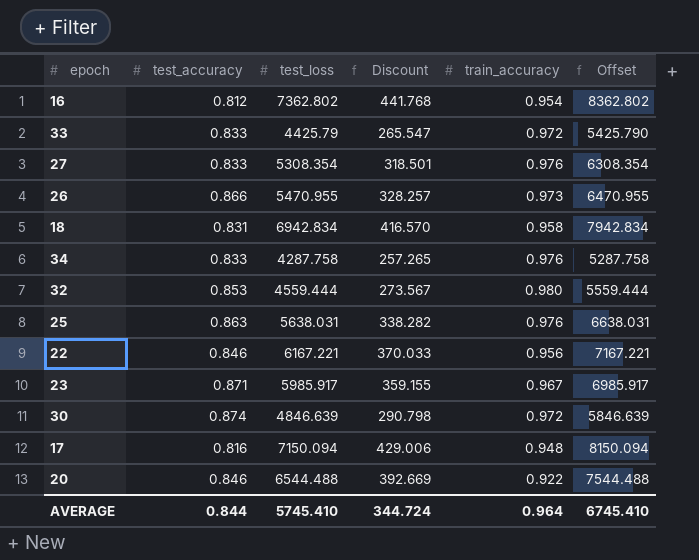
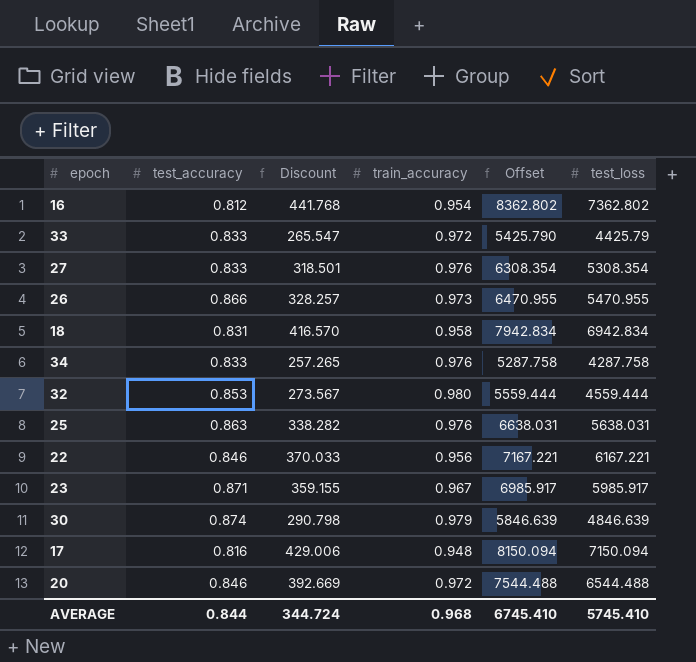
column test_loss | position: 3 -> 6
30 | train_accuracy: 0.972 -> 0.979
20 | train_accuracy: 0.922 -> 0.972
AVERAGE | train_accuracy: 0.964 -> 0.968

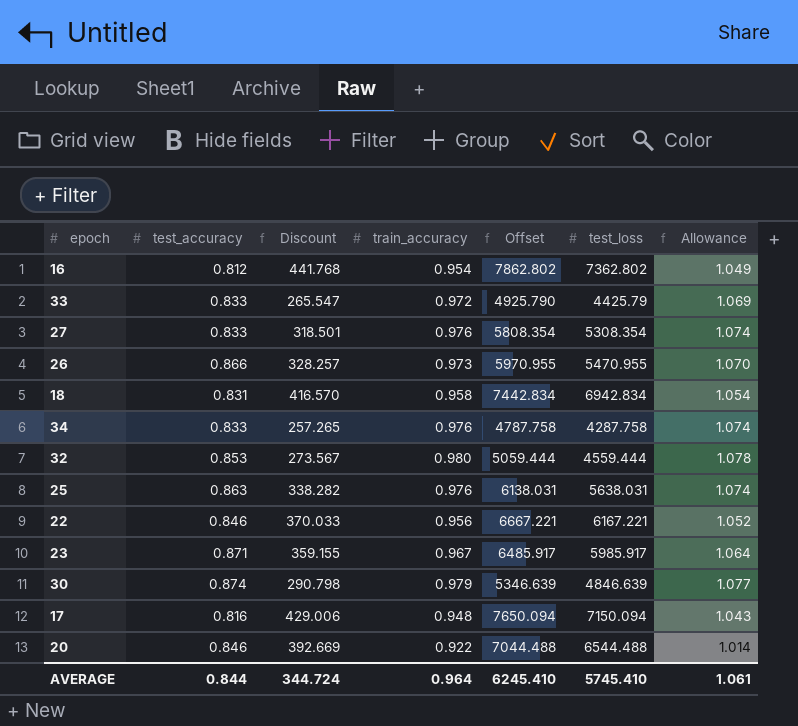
column Offset | formula: [test_loss] + 1000 -> [test_loss] + 500
column Allowance | formula: none -> [train_accuracy] * 1.1
20 | train_accuracy: 0.972 -> 0.922
AVERAGE | train_accuracy: 0.968 -> 0.964
AVERAGE | Offset: 6745.410 -> 6245.410

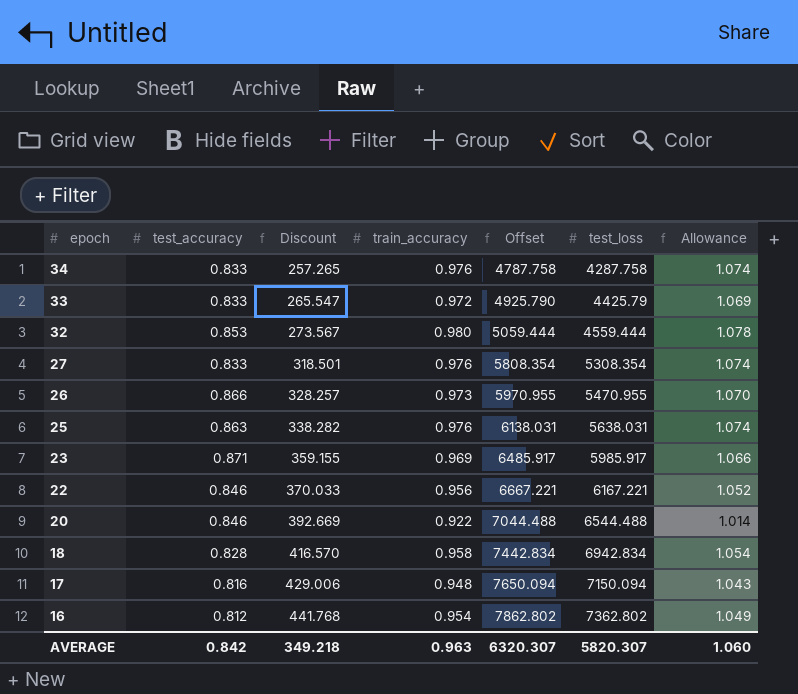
row order: none -> epoch descending
row 30: 0.874 | 290.798 | 0.979 | 5346.639 | 4846.639 | 1.077 -> none
23 | train_accuracy: 0.967 -> 0.969
23 | Allowance: 1.064 -> 1.066
18 | test_accuracy: 0.831 -> 0.828
AVERAGE | test_accuracy: 0.844 -> 0.842
AVERAGE | Discount: 344.724 -> 349.218
AVERAGE | train_accuracy: 0.964 -> 0.963
AVERAGE | Offset: 6245.410 -> 6320.307
AVERAGE | test_loss: 5745.410 -> 5820.307
AVERAGE | Allowance: 1.061 -> 1.060

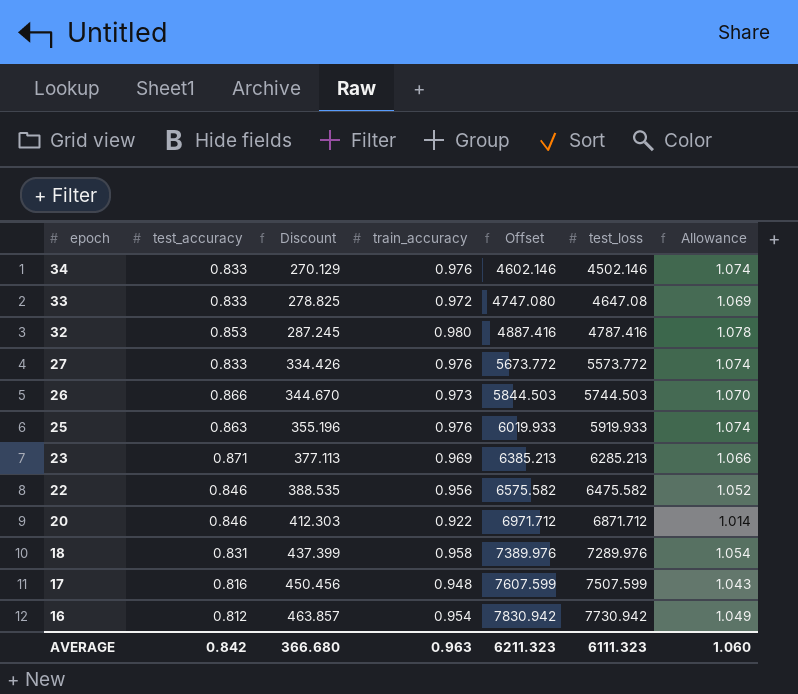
column Offset | formula: [test_loss] + 500 -> [test_loss] + 100
34 | Discount: 257.265 -> 270.129
34 | test_loss: 4287.758 -> 4502.146
33 | Discount: 265.547 -> 278.825
33 | test_loss: 4425.79 -> 4647.08
32 | Discount: 273.567 -> 287.245
32 | test_loss: 4559.444 -> 4787.416
27 | Discount: 318.501 -> 334.426
27 | test_loss: 5308.354 -> 5573.772
26 | Discount: 328.257 -> 344.670
26 | test_loss: 5470.955 -> 5744.503
25 | Discount: 338.282 -> 355.196
25 | test_loss: 5638.031 -> 5919.933
23 | Discount: 359.155 -> 377.113
23 | test_loss: 5985.917 -> 6285.213
22 | Discount: 370.033 -> 388.535
22 | test_loss: 6167.221 -> 6475.582
20 | Discount: 392.669 -> 412.303
20 | test_loss: 6544.488 -> 6871.712
18 | test_accuracy: 0.828 -> 0.831
18 | Discount: 416.570 -> 437.399
18 | test_loss: 6942.834 -> 7289.976
17 | Discount: 429.006 -> 450.456
17 | test_loss: 7150.094 -> 7507.599
16 | Discount: 441.768 -> 463.857
16 | test_loss: 7362.802 -> 7730.942
AVERAGE | Discount: 349.218 -> 366.680
AVERAGE | Offset: 6320.307 -> 6211.323
AVERAGE | test_loss: 5820.307 -> 6111.323

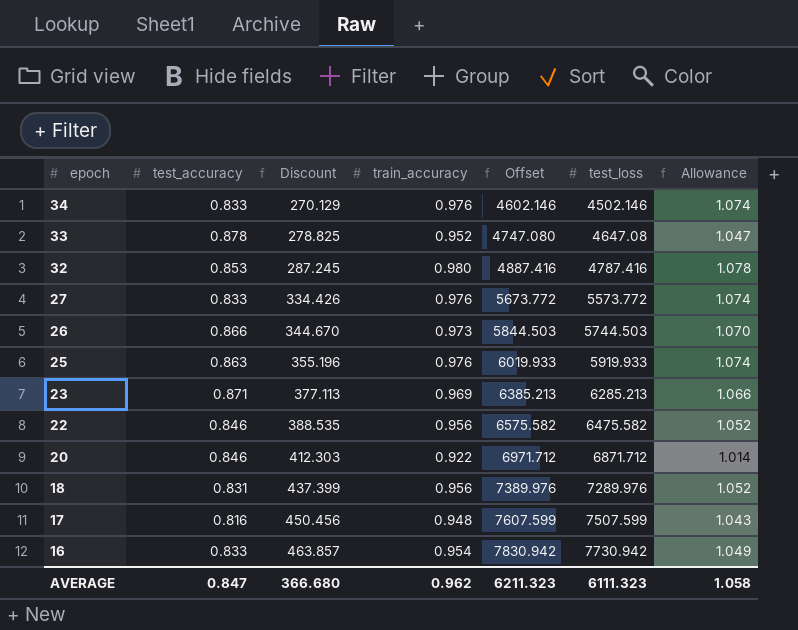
33 | test_accuracy: 0.833 -> 0.878
33 | train_accuracy: 0.972 -> 0.952
33 | Allowance: 1.069 -> 1.047
18 | train_accuracy: 0.958 -> 0.956
18 | Allowance: 1.054 -> 1.052
16 | test_accuracy: 0.812 -> 0.833
AVERAGE | test_accuracy: 0.842 -> 0.847
AVERAGE | train_accuracy: 0.963 -> 0.962
AVERAGE | Allowance: 1.060 -> 1.058

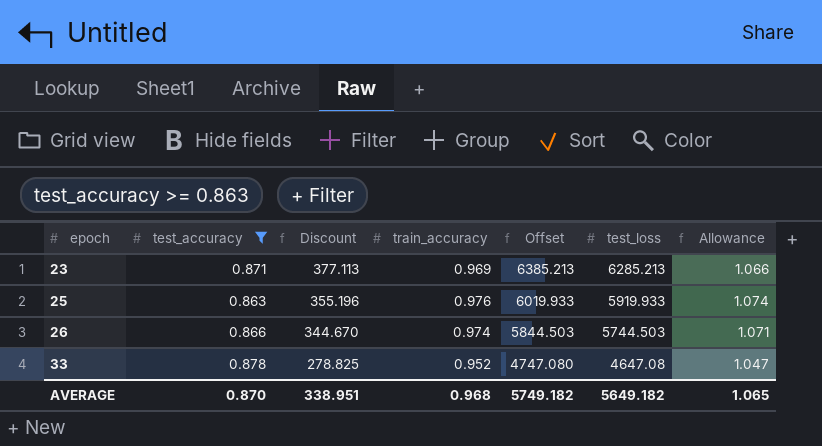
filter: none -> test_accuracy >= 0.863
row order: epoch descending -> epoch ascending
26 | train_accuracy: 0.973 -> 0.974
26 | Allowance: 1.070 -> 1.071
AVERAGE | test_accuracy: 0.847 -> 0.870
AVERAGE | Discount: 366.680 -> 338.951
AVERAGE | train_accuracy: 0.962 -> 0.968
AVERAGE | Offset: 6211.323 -> 5749.182
AVERAGE | test_loss: 6111.323 -> 5649.182
AVERAGE | Allowance: 1.058 -> 1.065

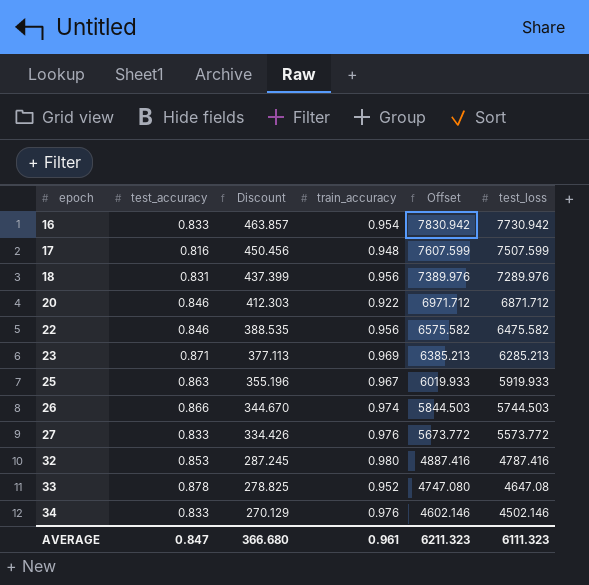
filter: test_accuracy >= 0.863 -> none
column Allowance | formula: [train_accuracy] * 1.1 -> none
25 | train_accuracy: 0.976 -> 0.967
AVERAGE | test_accuracy: 0.870 -> 0.847
AVERAGE | Discount: 338.951 -> 366.680
AVERAGE | train_accuracy: 0.968 -> 0.961
AVERAGE | Offset: 5749.182 -> 6211.323
AVERAGE | test_loss: 5649.182 -> 6111.323

